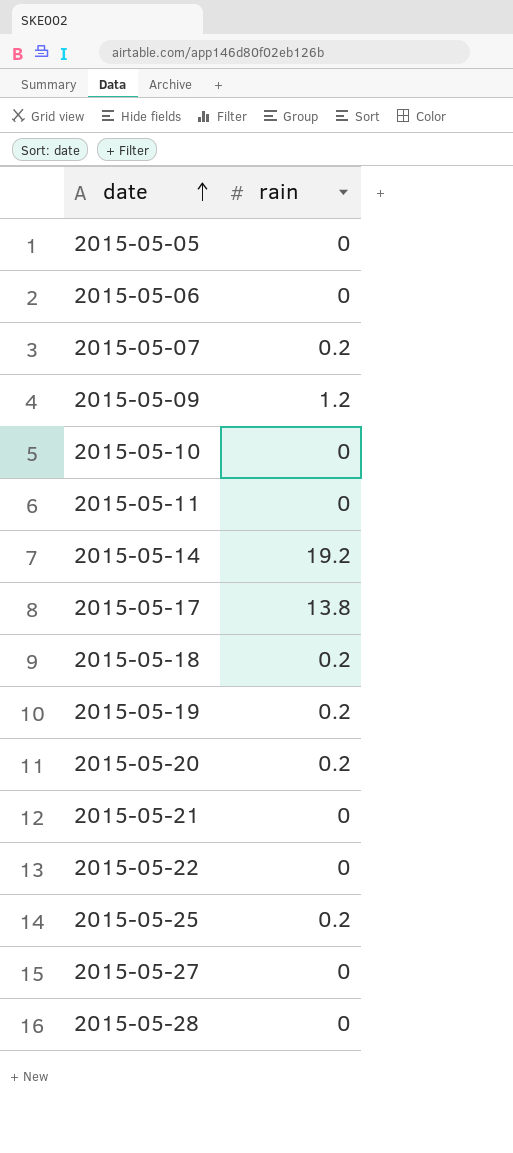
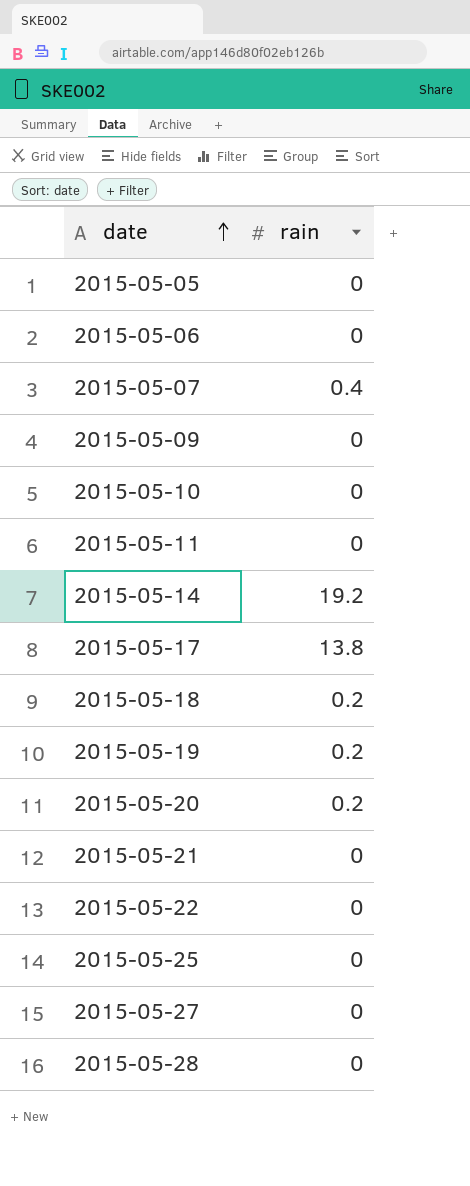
2015-05-07 | rain: 0.2 -> 0.4
2015-05-09 | rain: 1.2 -> 0
2015-05-25 | rain: 0.2 -> 0

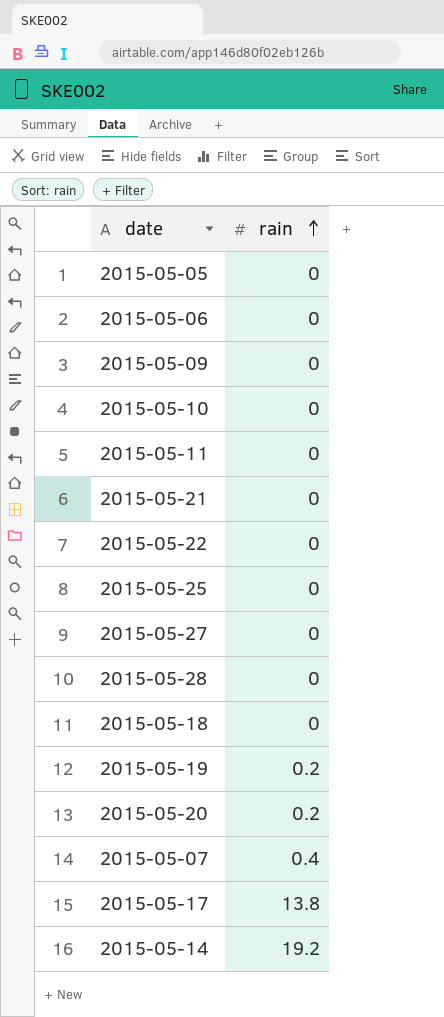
row order: date ascending -> rain ascending
2015-05-18 | rain: 0.2 -> 0

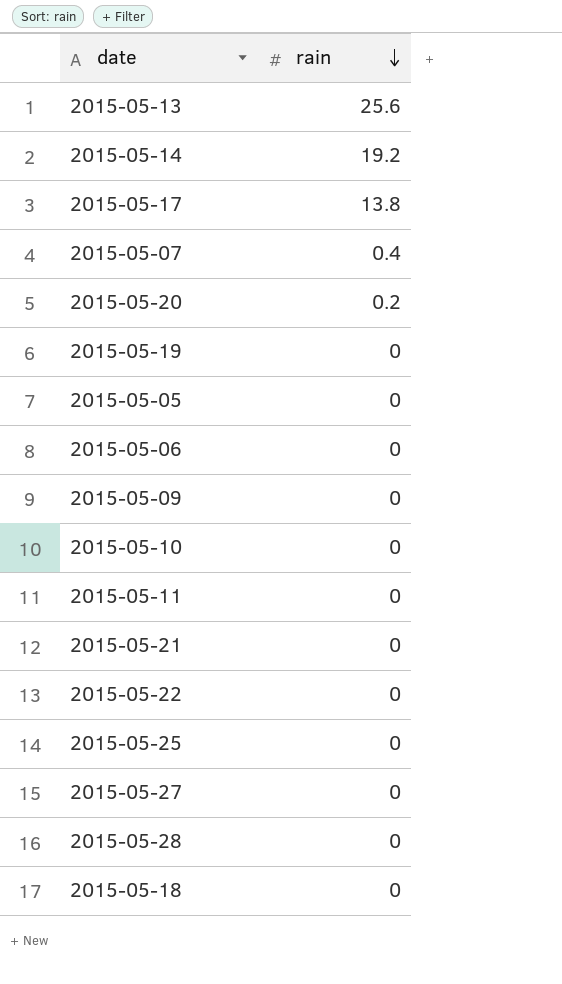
row order: rain ascending -> rain descending
row 2015-05-13: none -> 25.6
2015-05-19 | rain: 0.2 -> 0

